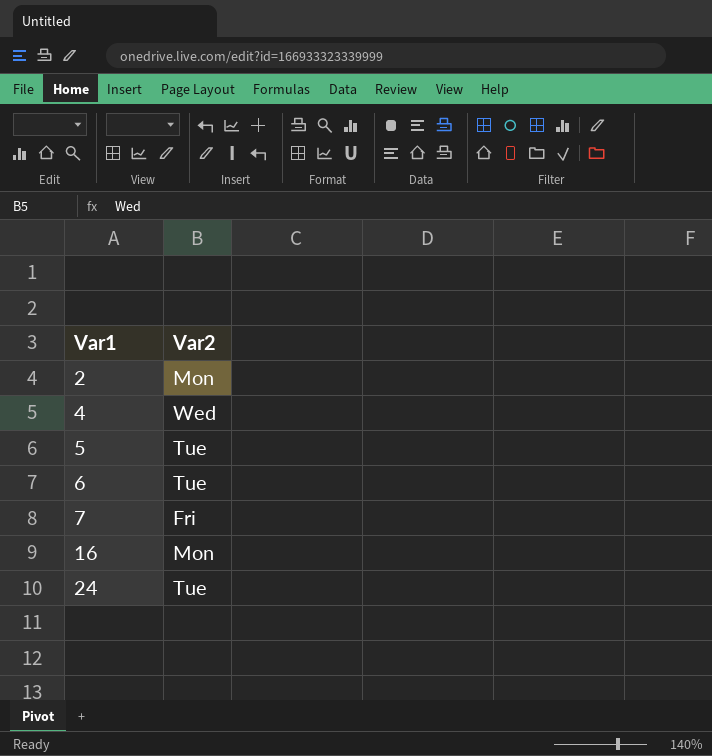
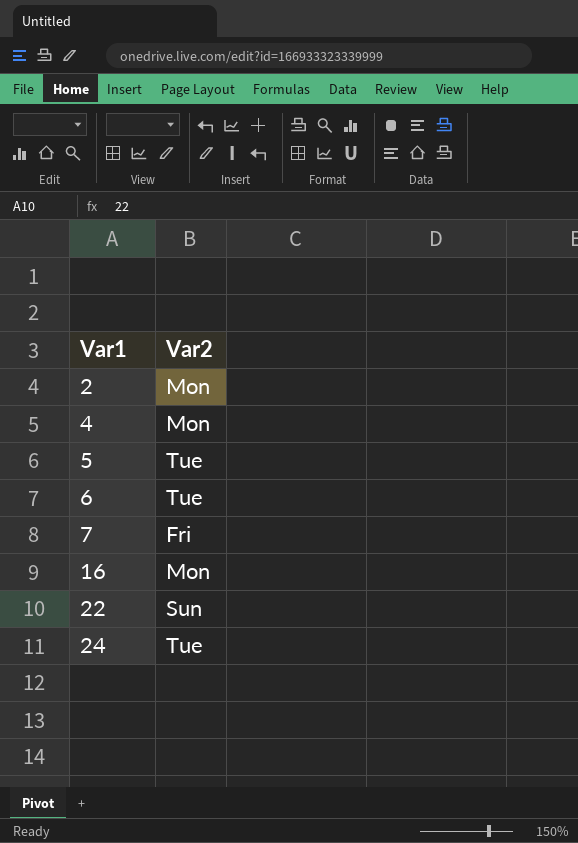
4 | Var2: Wed -> Mon
row 22: none -> Sun

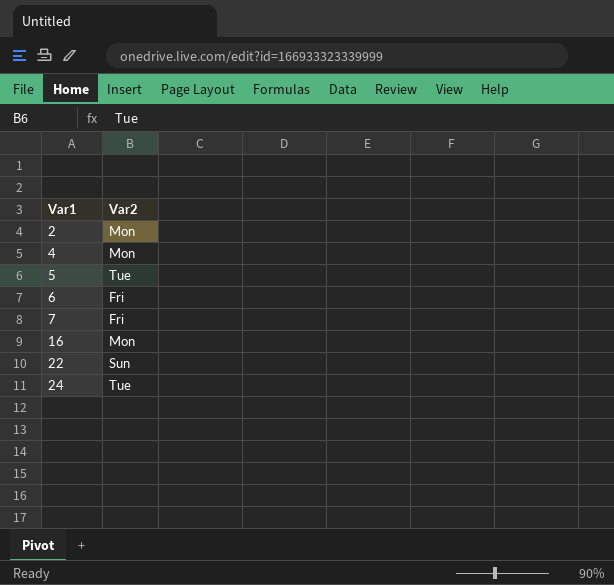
6 | Var2: Tue -> Fri

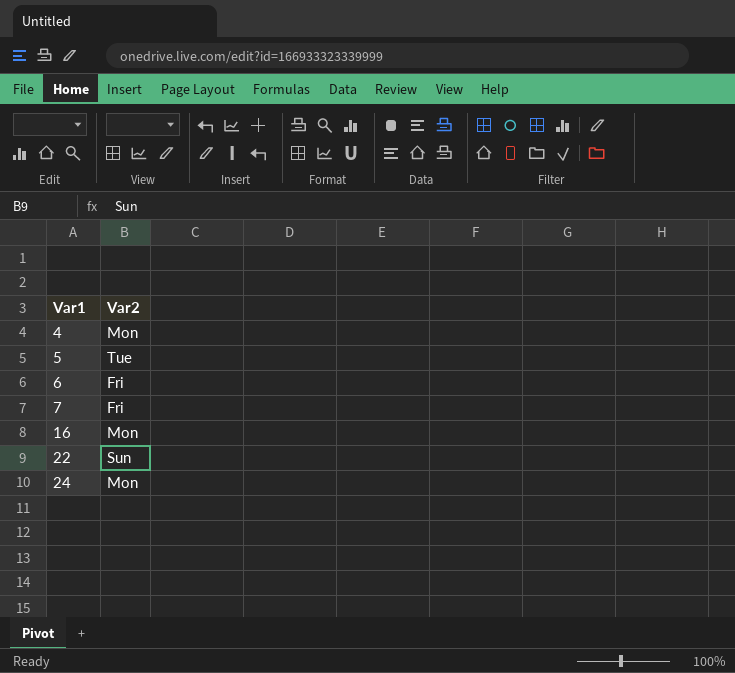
row 2: Mon -> none
24 | Var2: Tue -> Mon

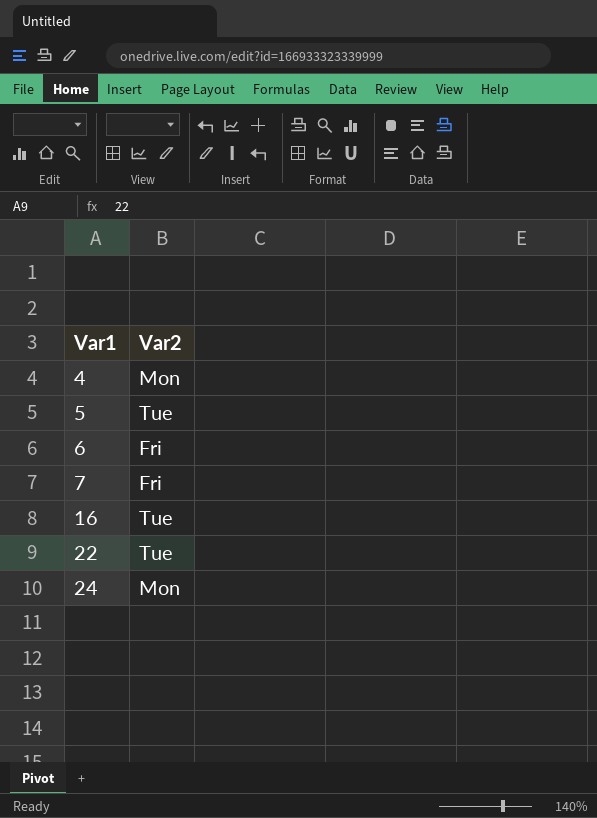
16 | Var2: Mon -> Tue
22 | Var2: Sun -> Tue

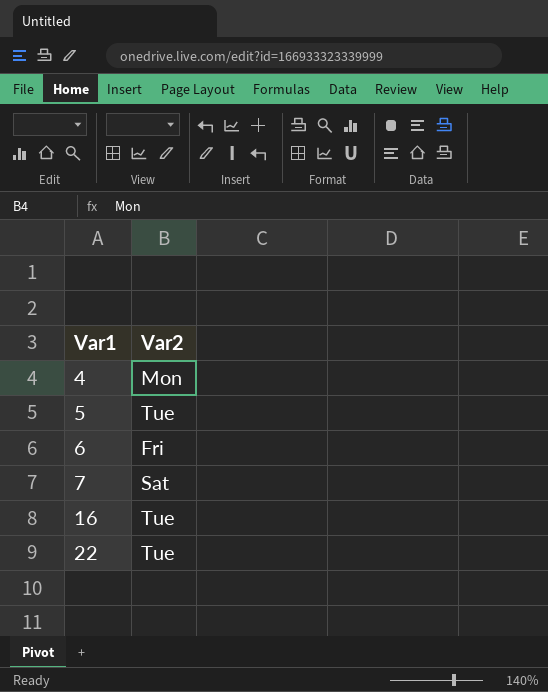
row 24: Mon -> none
7 | Var2: Fri -> Sat

